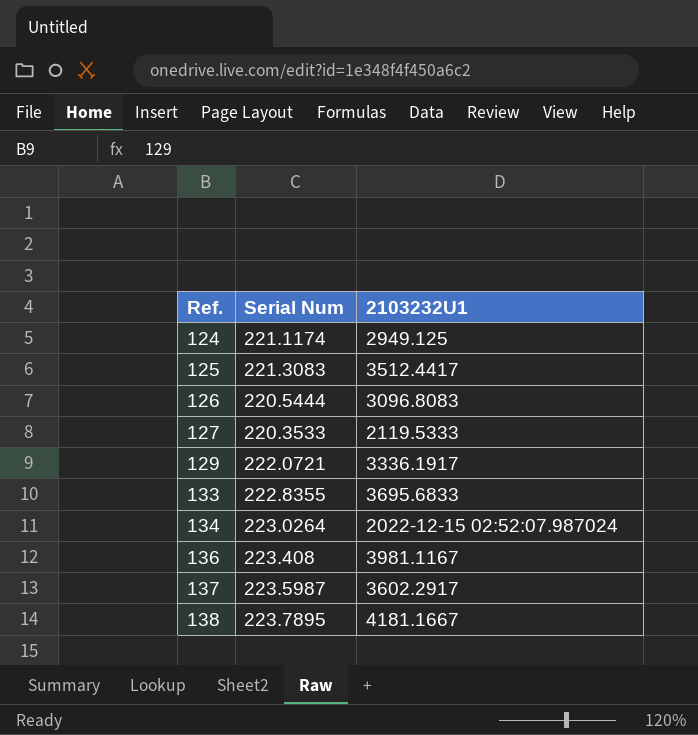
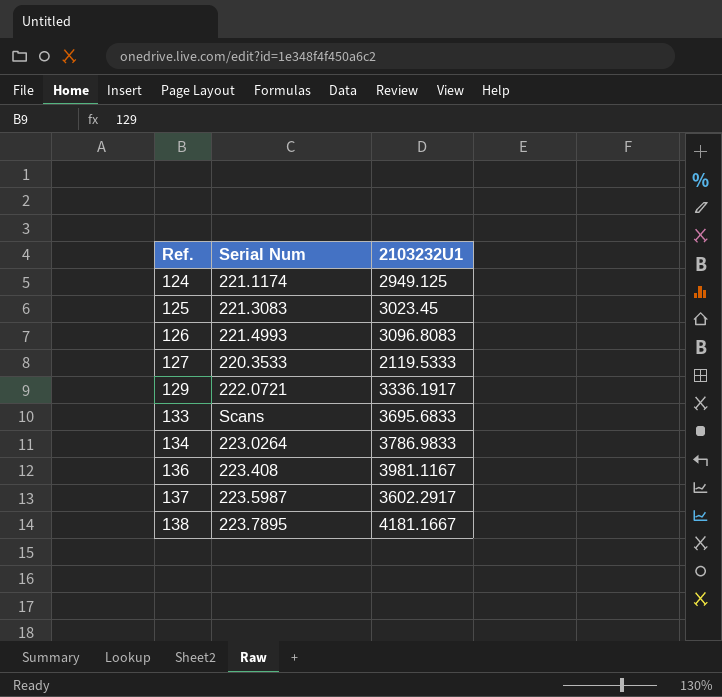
125 | 2103232U1: 3512.4417 -> 3023.45
126 | Serial Num: 220.5444 -> 221.4993
133 | Serial Num: 222.8355 -> Scans
134 | 2103232U1: 2022-12-15 02:52:07.987024 -> 3786.9833

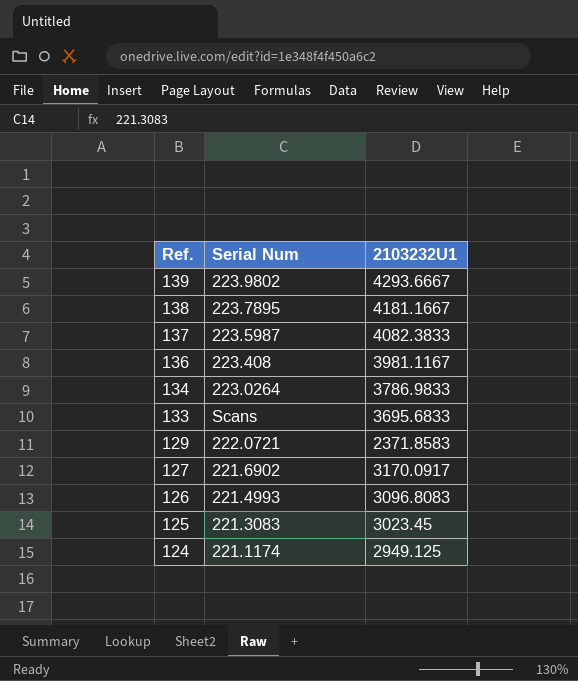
row order: Ref. ascending -> Ref. descending
row 139: none -> 223.9802 | 4293.6667
137 | 2103232U1: 3602.2917 -> 4082.3833
129 | 2103232U1: 3336.1917 -> 2371.8583
127 | Serial Num: 220.3533 -> 221.6902
127 | 2103232U1: 2119.5333 -> 3170.0917

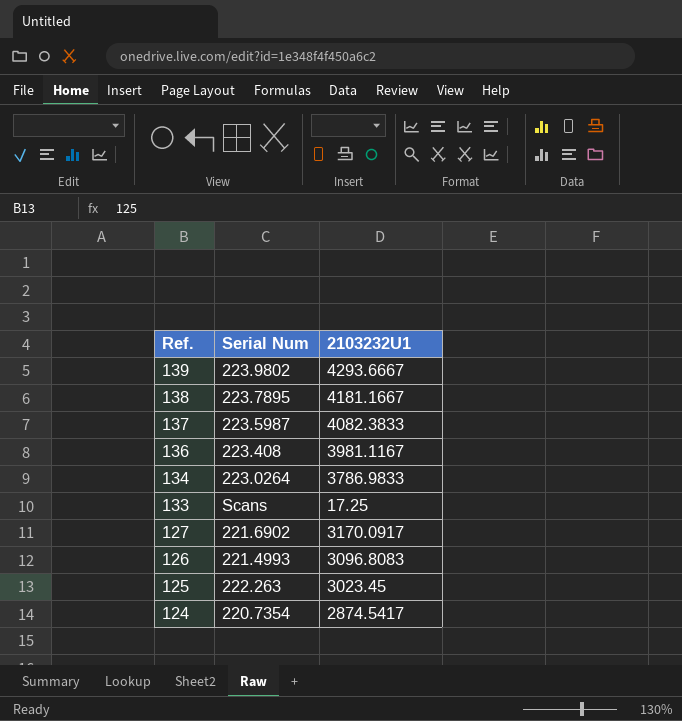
row 129: 222.0721 | 2371.8583 -> none
133 | 2103232U1: 3695.6833 -> 17.25
125 | Serial Num: 221.3083 -> 222.263
124 | Serial Num: 221.1174 -> 220.7354
124 | 2103232U1: 2949.125 -> 2874.5417

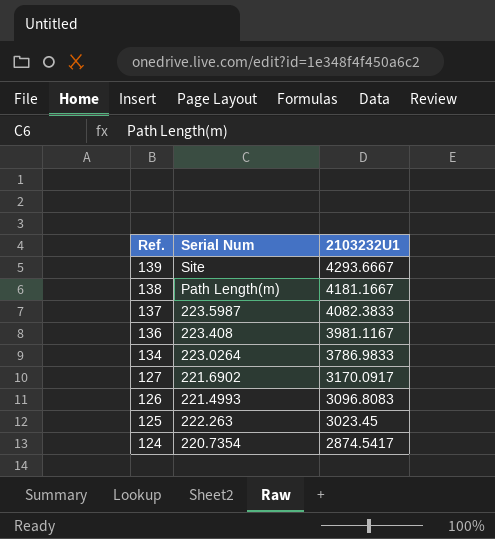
row 133: Scans | 17.25 -> none
139 | Serial Num: 223.9802 -> Site
138 | Serial Num: 223.7895 -> Path Length(m)

